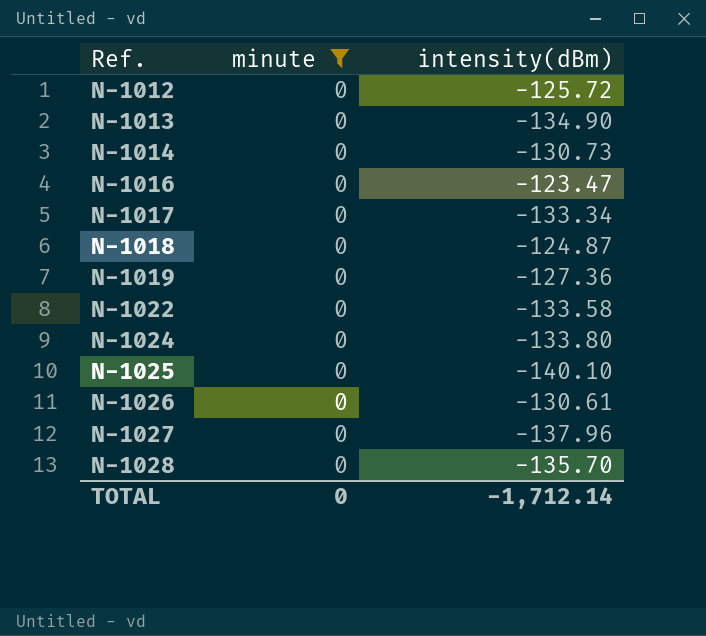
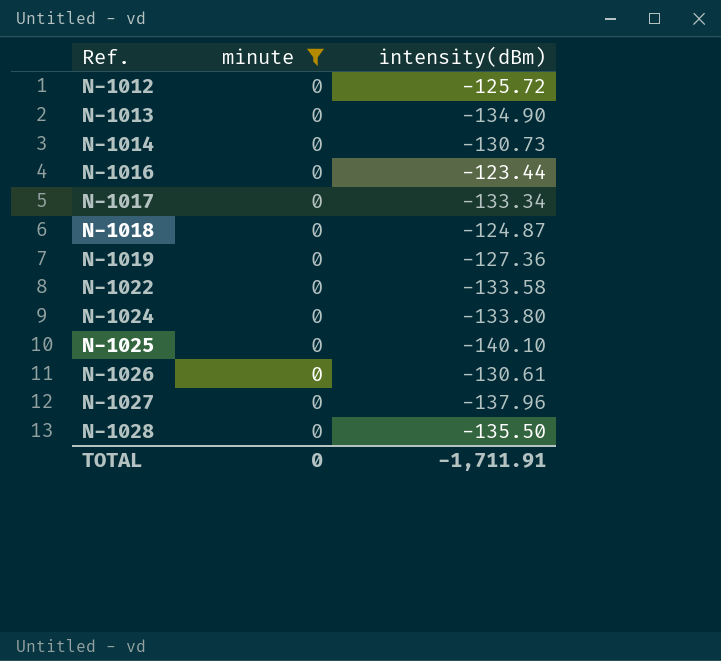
N-1016 | intensity(dBm): -123.47 -> -123.44
N-1028 | intensity(dBm): -135.70 -> -135.50
TOTAL | intensity(dBm): -1,712.14 -> -1,711.91

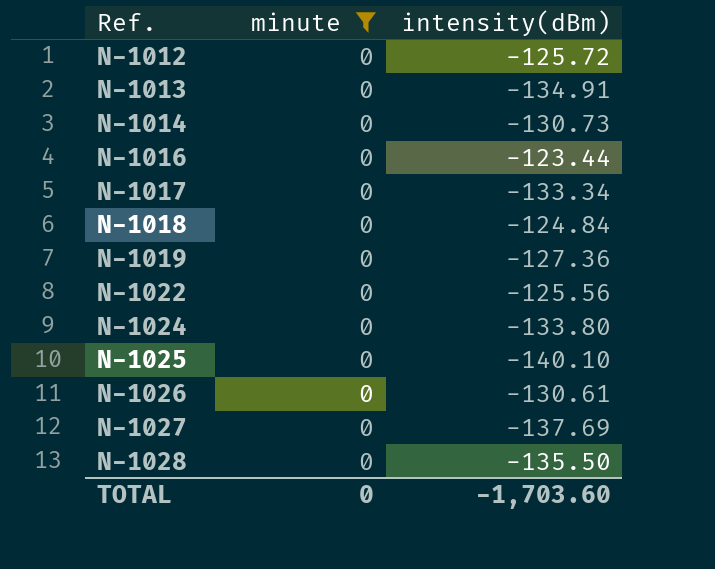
N-1013 | intensity(dBm): -134.90 -> -134.91
N-1018 | intensity(dBm): -124.87 -> -124.84
N-1022 | intensity(dBm): -133.58 -> -125.56
N-1027 | intensity(dBm): -137.96 -> -137.69
TOTAL | intensity(dBm): -1,711.91 -> -1,703.60

